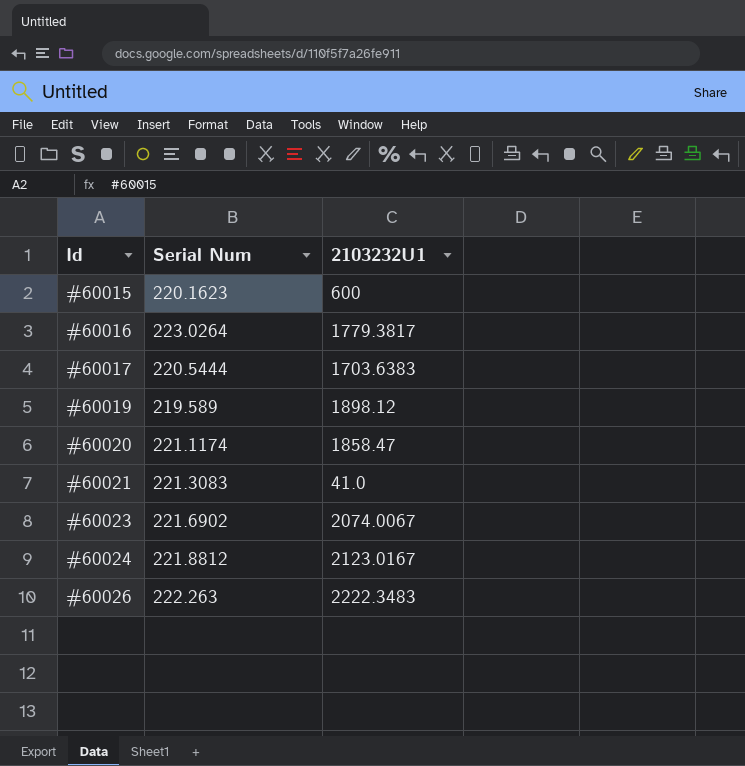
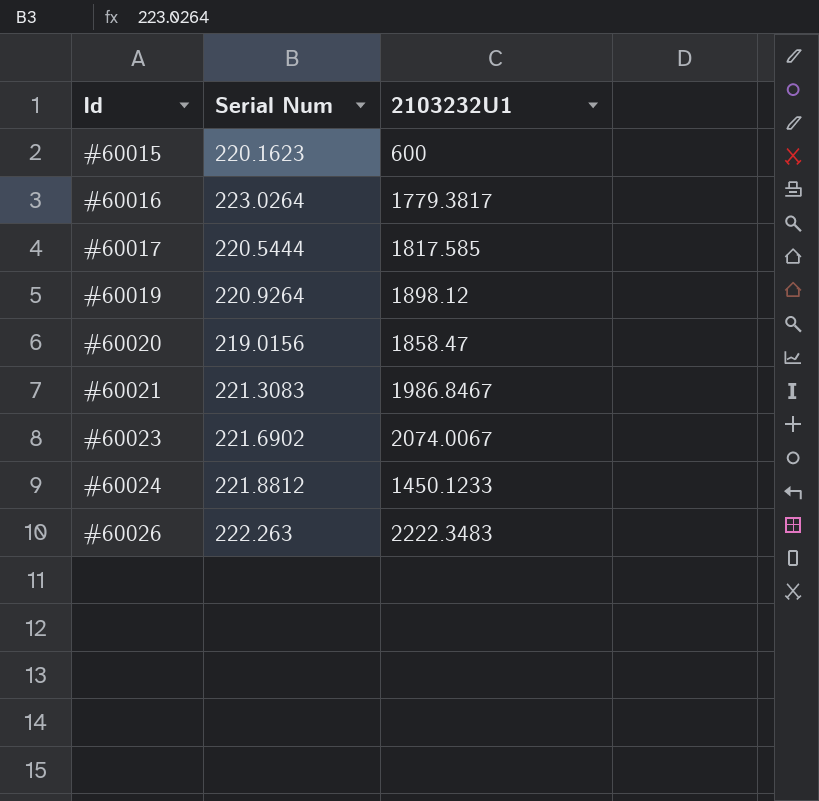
#60017 | 2103232U1: 1703.6383 -> 1817.585
#60019 | Serial Num: 219.589 -> 220.9264
#60020 | Serial Num: 221.1174 -> 219.0156
#60021 | 2103232U1: 41.0 -> 1986.8467
#60024 | 2103232U1: 2123.0167 -> 1450.1233

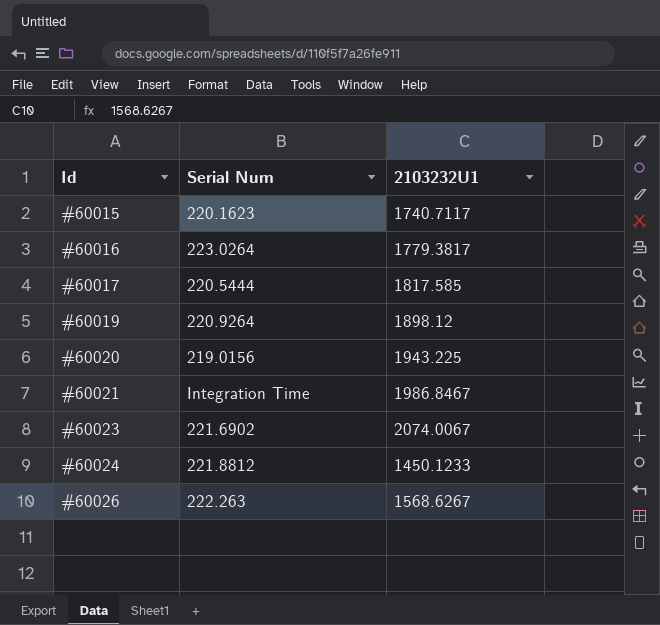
#60015 | 2103232U1: 600 -> 1740.7117
#60020 | 2103232U1: 1858.47 -> 1943.225
#60021 | Serial Num: 221.3083 -> Integration Time
#60026 | 2103232U1: 2222.3483 -> 1568.6267

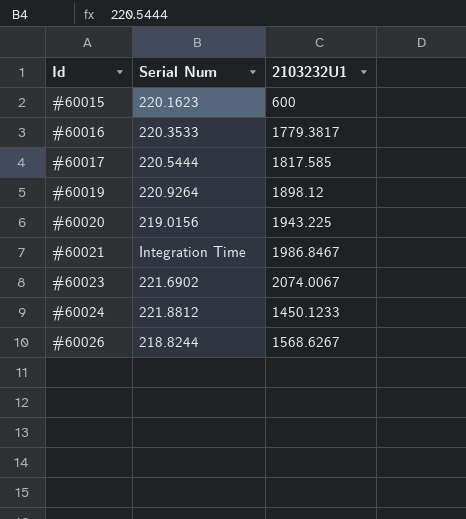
#60015 | 2103232U1: 1740.7117 -> 600
#60016 | Serial Num: 223.0264 -> 220.3533
#60026 | Serial Num: 222.263 -> 218.8244

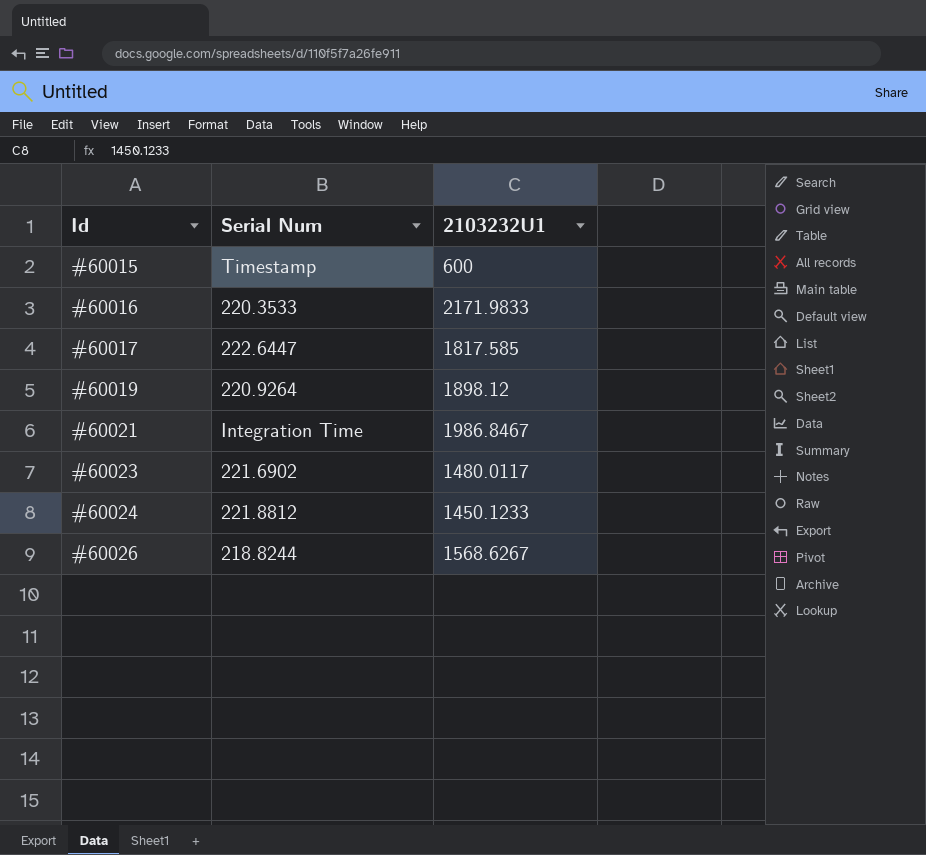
row #60020: 219.0156 | 1943.225 -> none
#60015 | Serial Num: 220.1623 -> Timestamp
#60016 | 2103232U1: 1779.3817 -> 2171.9833
#60017 | Serial Num: 220.5444 -> 222.6447
#60023 | 2103232U1: 2074.0067 -> 1480.0117

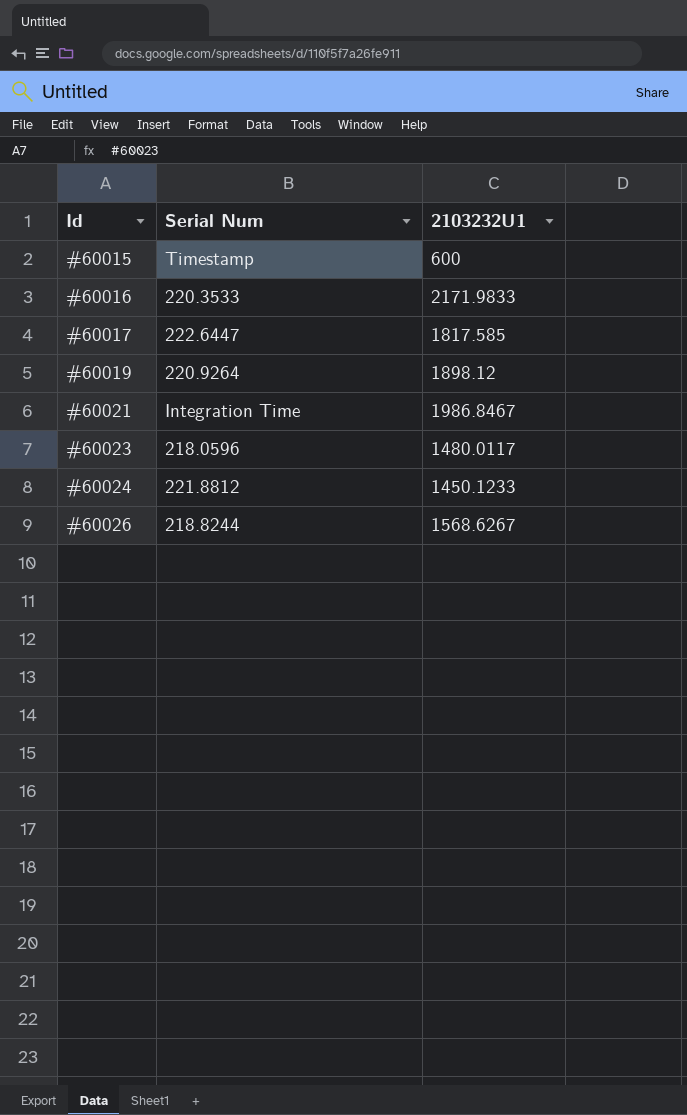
#60023 | Serial Num: 221.6902 -> 218.0596

